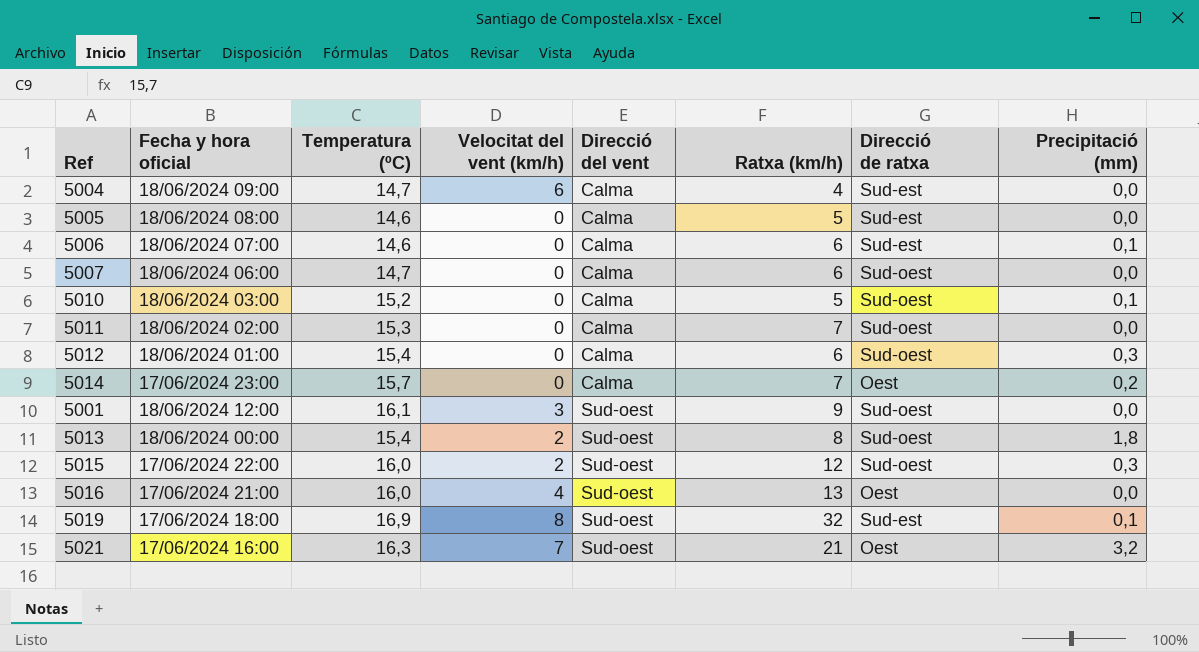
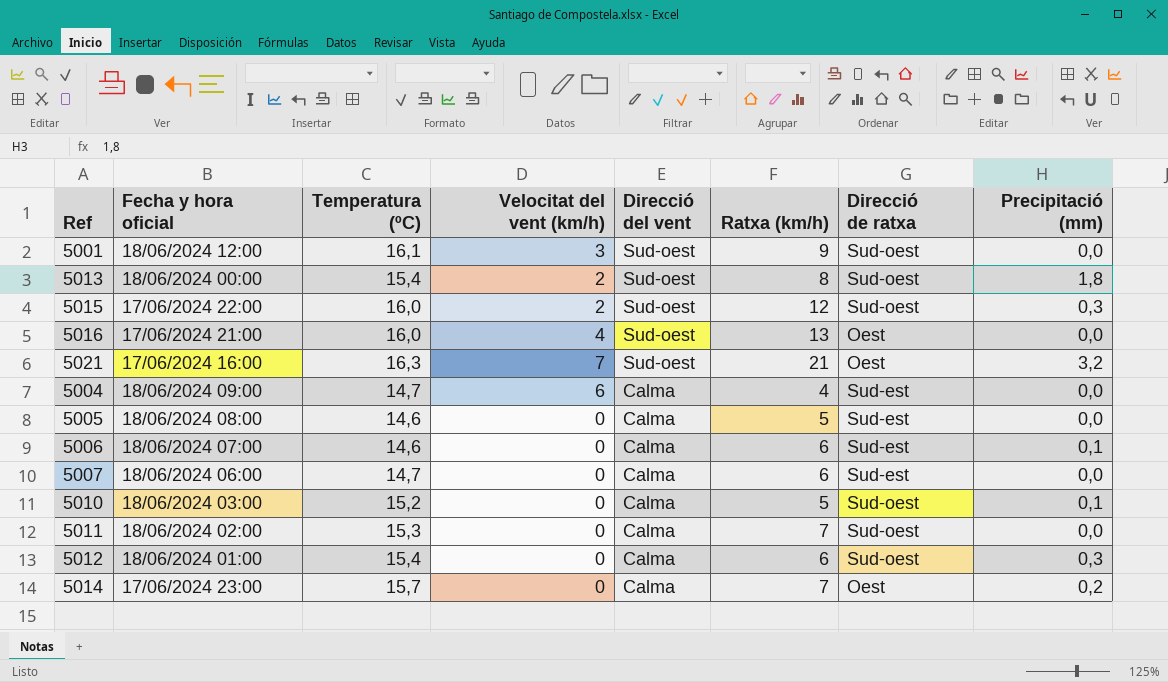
row order: Direcció del vent ascending -> Direcció del vent descending
row 5019: 17/06/2024 18:00 | 16,9 | 8 | Sud-oest | 32 | Sud-est | 0,1 -> none
5007 | Direcció de ratxa: Sud-oest -> Sud-est

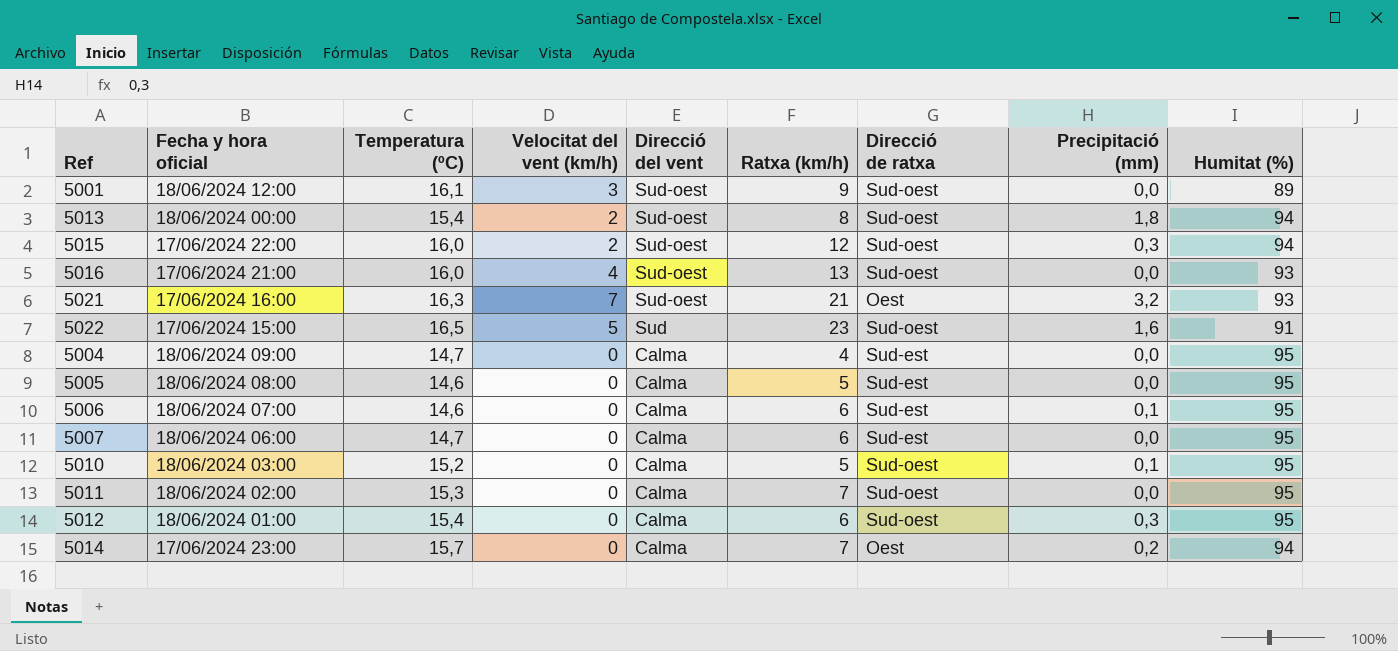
column Humitat (%) | position: none -> 9
5016 | Direcció de ratxa: Oest -> Sud-oest
row 5022: none -> 17/06/2024 15:00 | 16,5 | 5 | Sud | 23 | Sud-oest | 1,6 | 91
5004 | Velocitat del vent (km/h): 6 -> 0

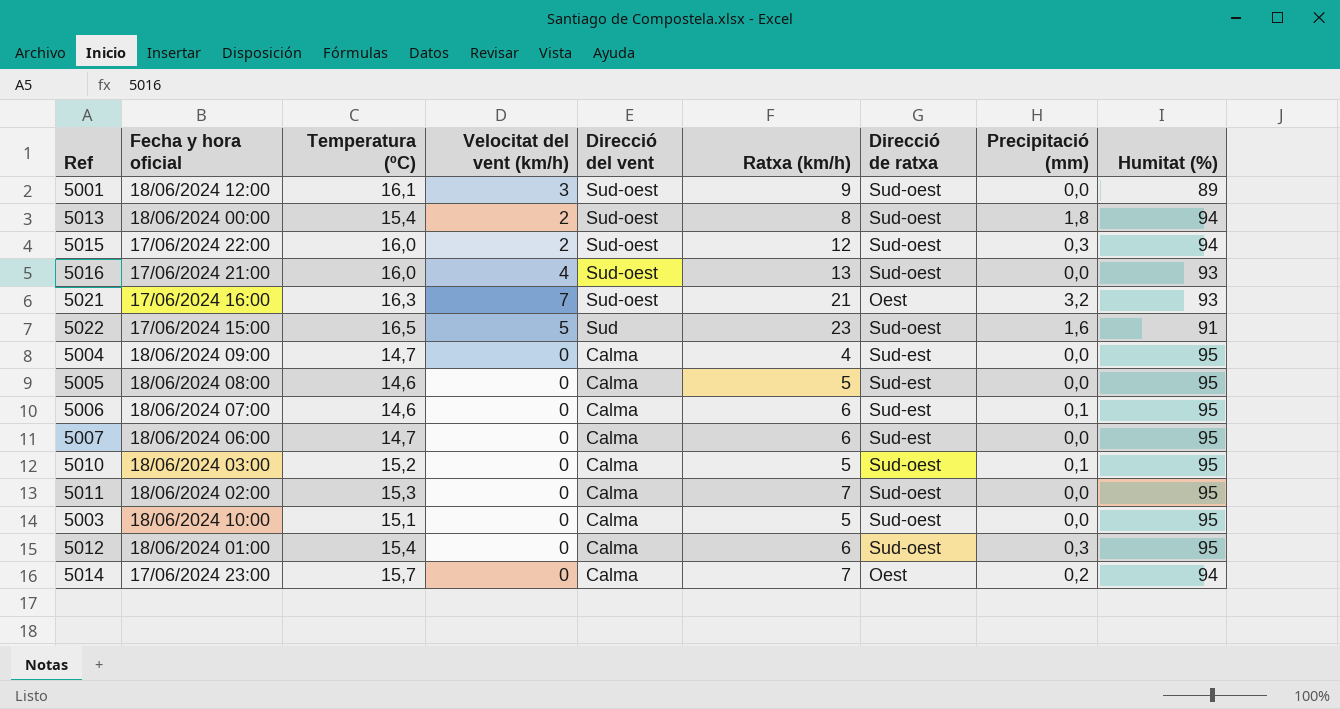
row 5003: none -> 18/06/2024 10:00 | 15,1 | 0 | Calma | 5 | Sud-oest | 0,0 | 95

